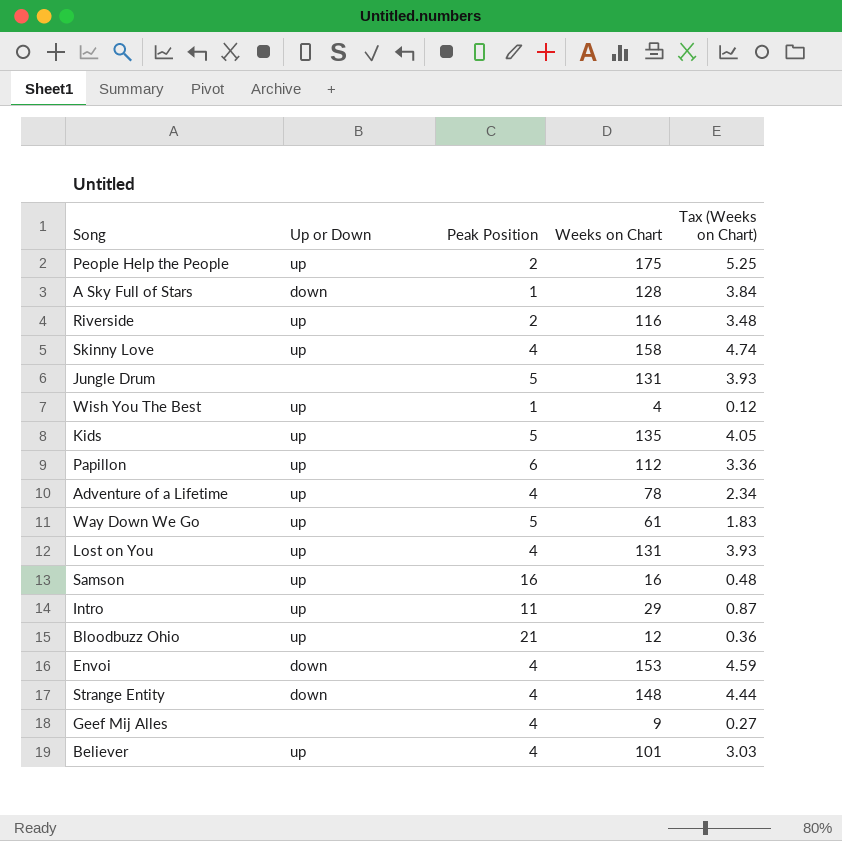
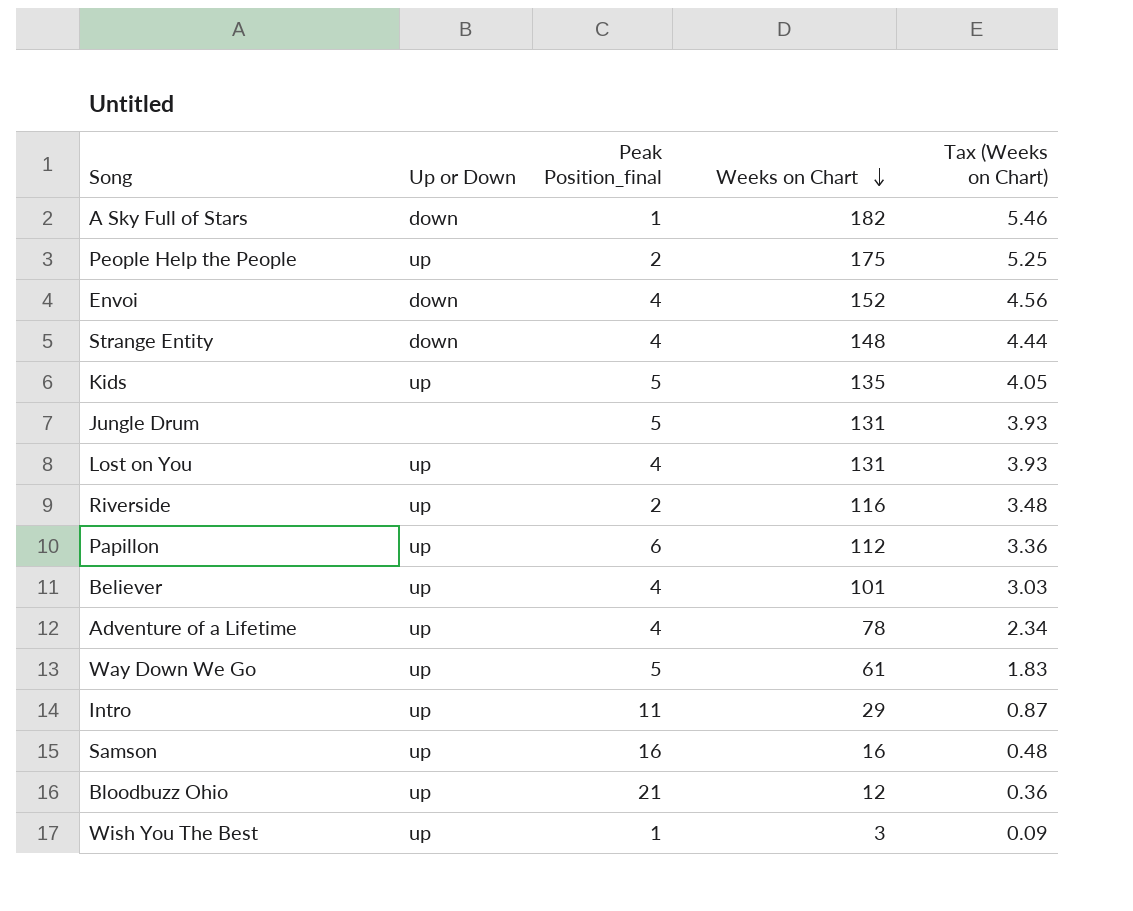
row order: none -> Weeks on Chart descending
column name: Peak Position -> Peak Position_final
row Skinny Love: up | 4 | 158 | 4.74 -> none
row Geef Mij Alles: none | 4 | 9 | 0.27 -> none
A Sky Full of Stars | Weeks on Chart: 128 -> 182
A Sky Full of Stars | Tax (Weeks on Chart): 3.84 -> 5.46
Envoi | Weeks on Chart: 153 -> 152
Envoi | Tax (Weeks on Chart): 4.59 -> 4.56
Wish You The Best | Weeks on Chart: 4 -> 3
Wish You The Best | Tax (Weeks on Chart): 0.12 -> 0.09

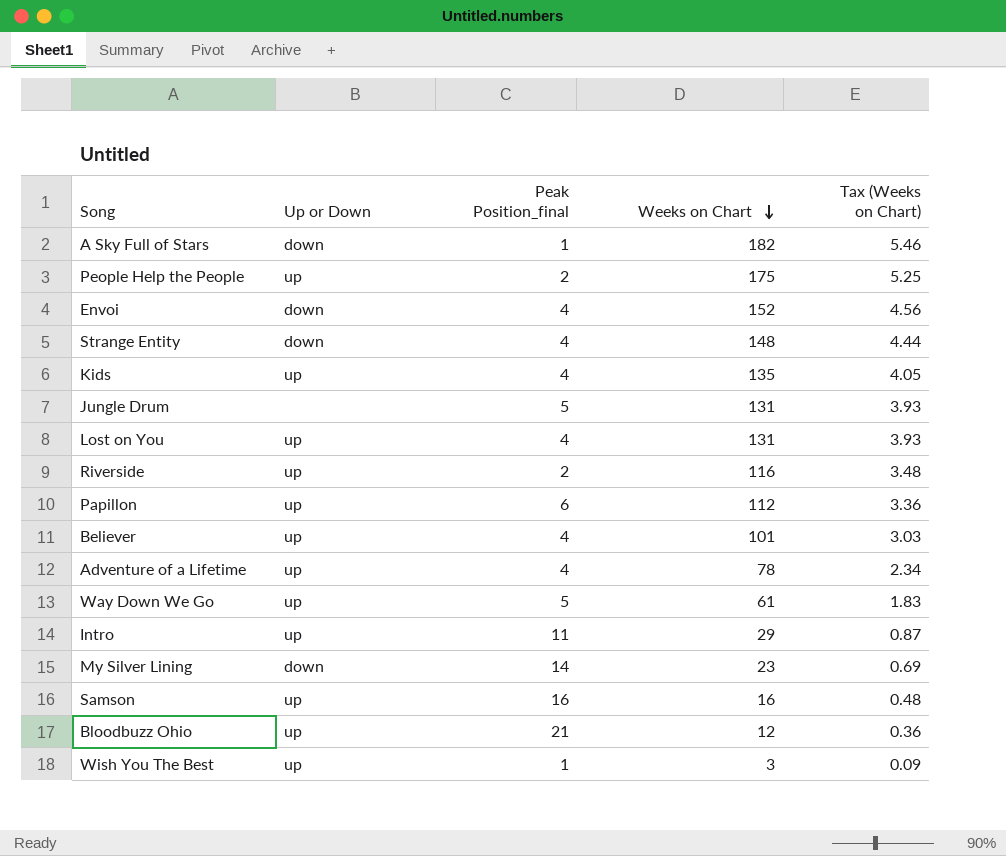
Kids | Peak Position_final: 5 -> 4
row My Silver Lining: none -> down | 14 | 23 | 0.69

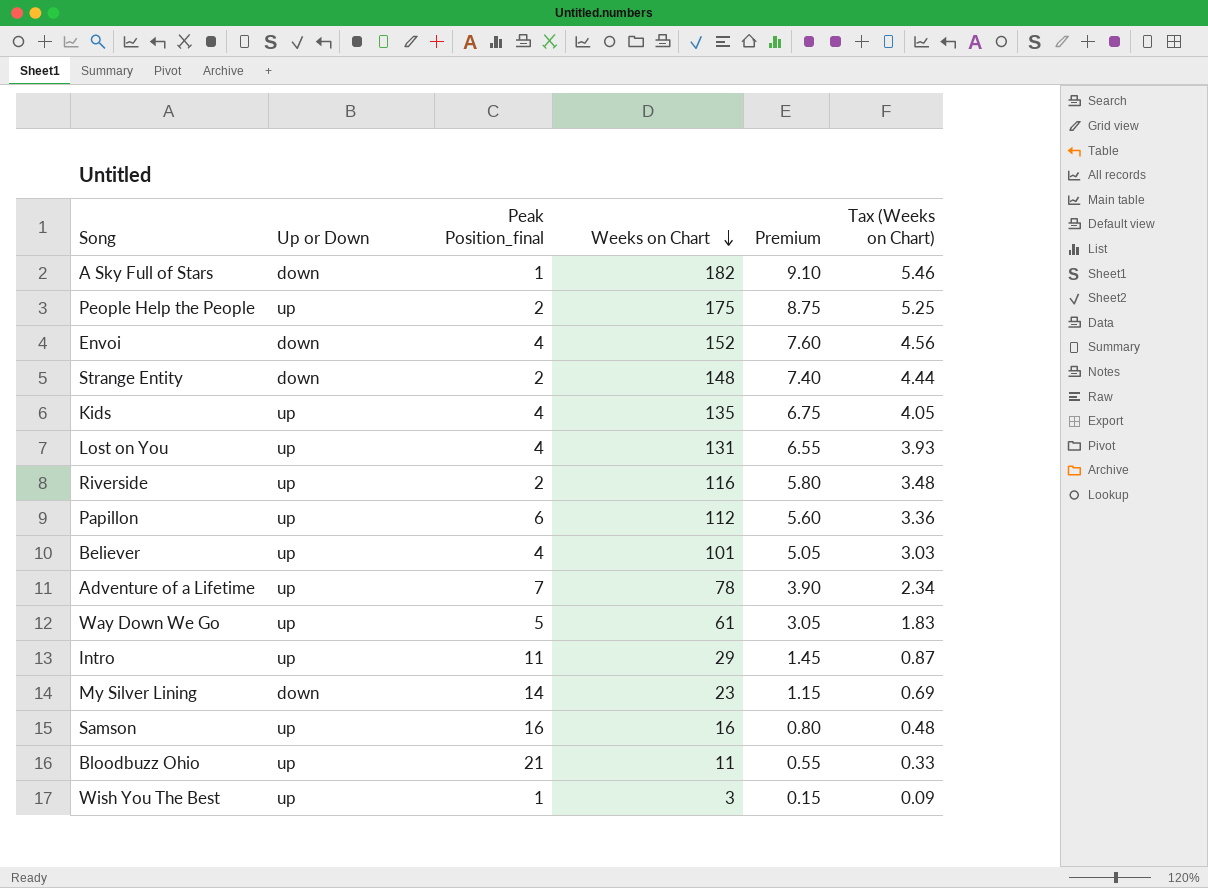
column Premium | formula: none -> [Weeks on Chart] * 0.05
row Jungle Drum: none | 5 | 131 | 3.93 -> none
Strange Entity | Peak Position_final: 4 -> 2
Adventure of a Lifetime | Peak Position_final: 4 -> 7
Bloodbuzz Ohio | Weeks on Chart: 12 -> 11
Bloodbuzz Ohio | Tax (Weeks on Chart): 0.36 -> 0.33

